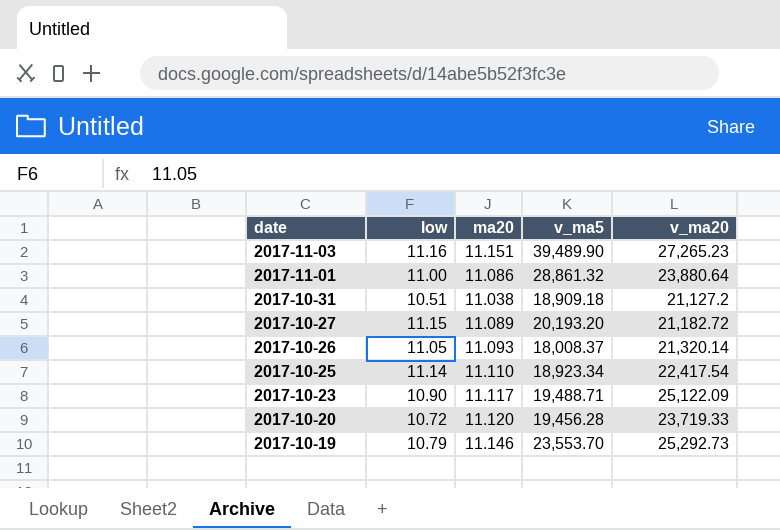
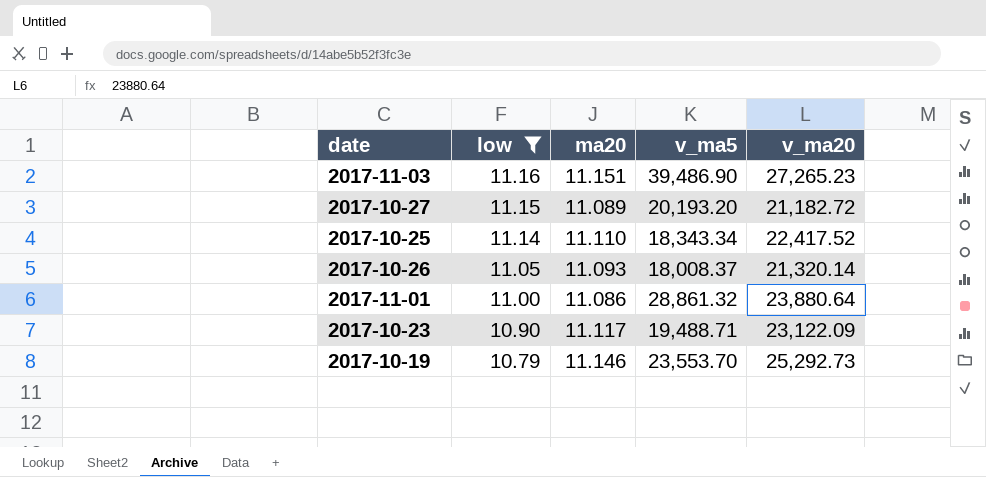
filter: none -> low >= 10.79
row order: date descending -> low descending
2017-11-03 | v_ma5: 39,489.90 -> 39,486.90
2017-10-25 | v_ma5: 18,923.34 -> 18,343.34
2017-10-25 | v_ma20: 22,417.54 -> 22,417.52
2017-10-23 | v_ma20: 25,122.09 -> 23,122.09

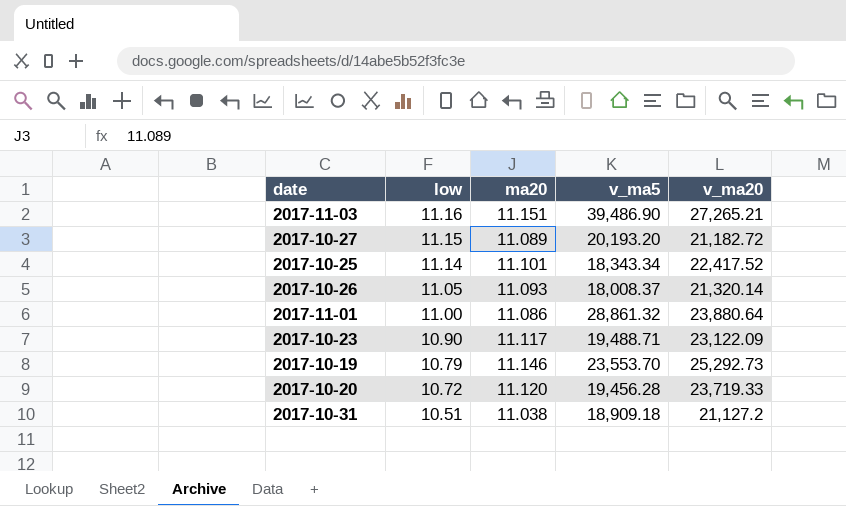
filter: low >= 10.79 -> none
2017-11-03 | v_ma20: 27,265.23 -> 27,265.21
2017-10-25 | ma20: 11.110 -> 11.101

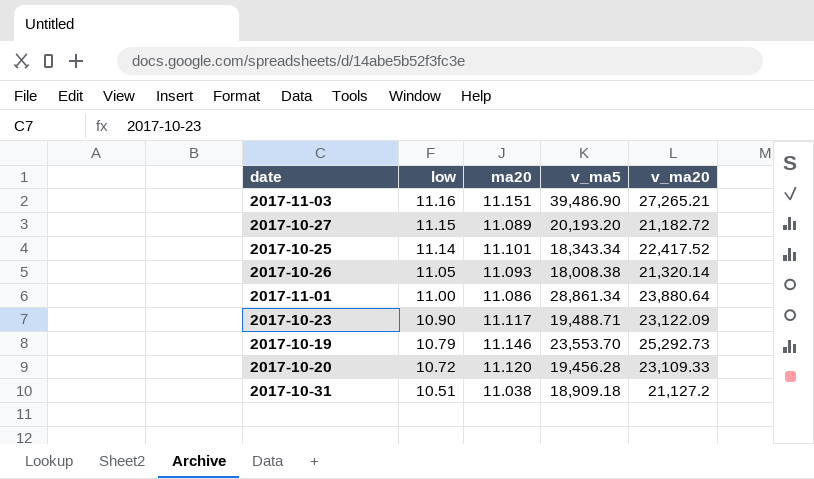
2017-10-26 | v_ma5: 18,008.37 -> 18,008.38
2017-11-01 | v_ma5: 28,861.32 -> 28,861.34
2017-10-20 | v_ma20: 23,719.33 -> 23,109.33

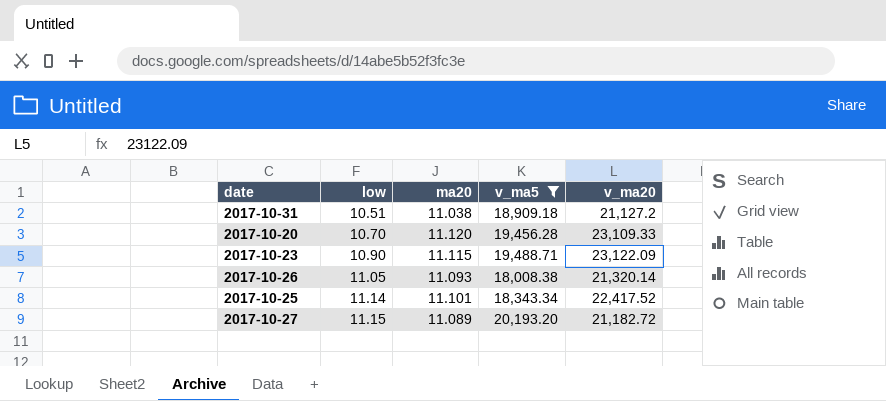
filter: none -> v_ma5 <= 20,193.20
row order: low descending -> low ascending
2017-10-20 | low: 10.72 -> 10.70
2017-10-23 | ma20: 11.117 -> 11.115

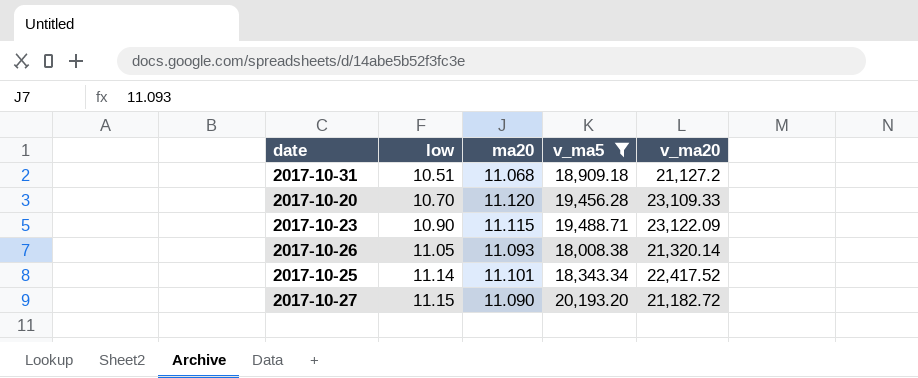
2017-10-31 | ma20: 11.038 -> 11.068
2017-10-27 | ma20: 11.089 -> 11.090

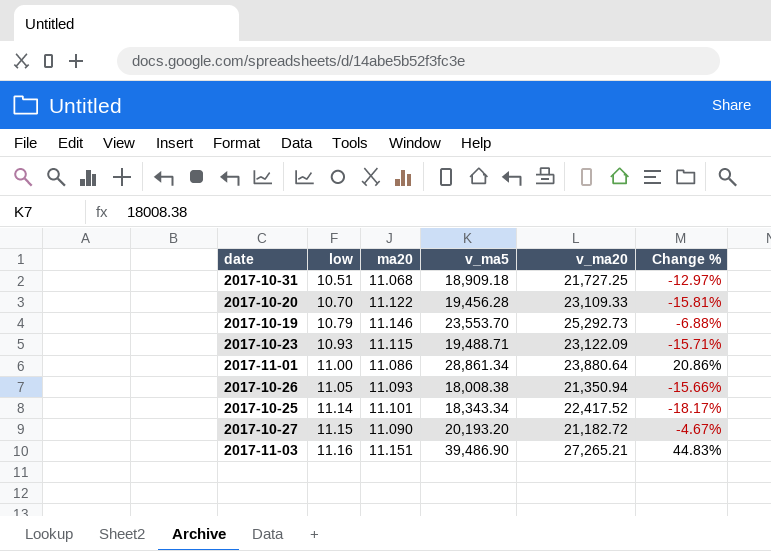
filter: v_ma5 <= 20,193.20 -> none
column Change % | formula: none -> ([v_ma5] - [v_ma20]) / [v_ma20]
2017-10-31 | v_ma20: 21,127.2 -> 21,727.25
2017-10-20 | ma20: 11.120 -> 11.122
2017-10-23 | low: 10.90 -> 10.93
2017-10-26 | v_ma20: 21,320.14 -> 21,350.94

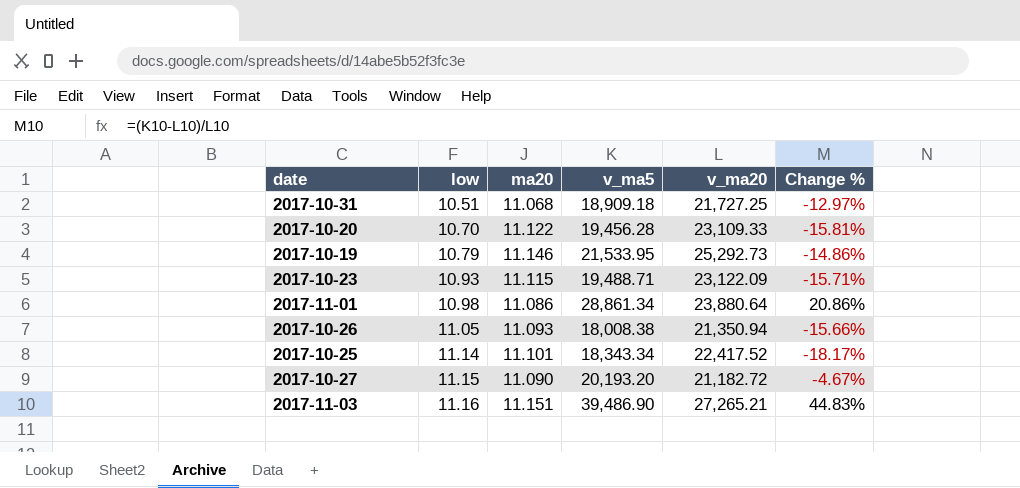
2017-10-19 | v_ma5: 23,553.70 -> 21,533.95
2017-10-19 | Change %: -6.88% -> -14.86%
2017-11-01 | low: 11.00 -> 10.98

